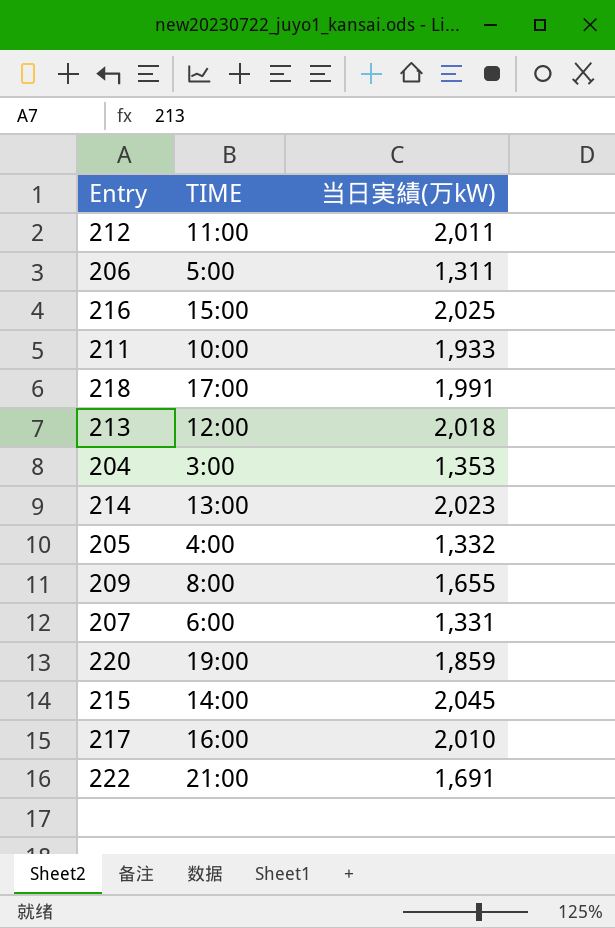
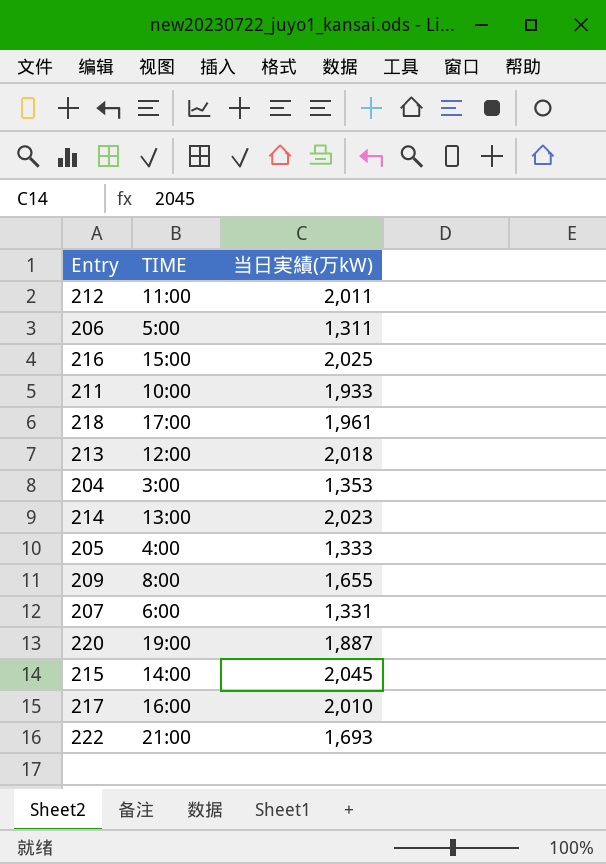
218 | 当日実績(万kW): 1,991 -> 1,961
205 | 当日実績(万kW): 1,332 -> 1,333
220 | 当日実績(万kW): 1,859 -> 1,887
222 | 当日実績(万kW): 1,691 -> 1,693

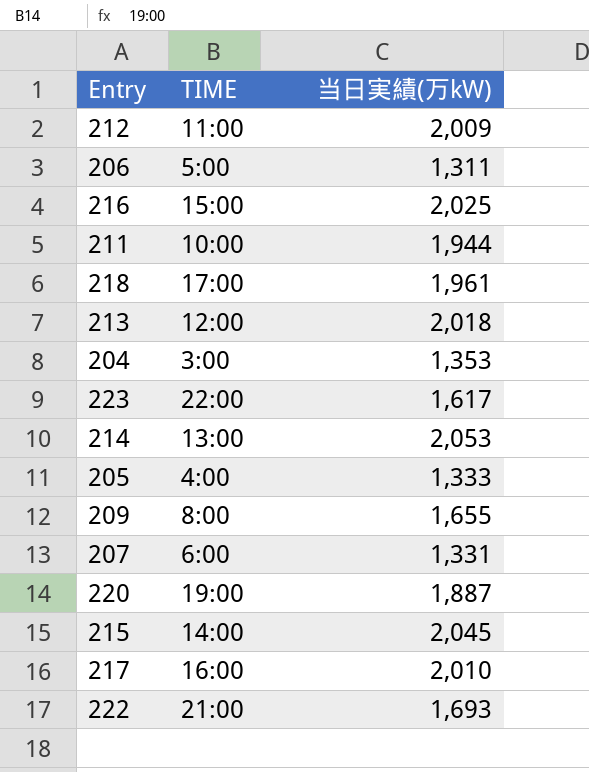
212 | 当日実績(万kW): 2,011 -> 2,009
211 | 当日実績(万kW): 1,933 -> 1,944
row 223: none -> 22:00 | 1,617
214 | 当日実績(万kW): 2,023 -> 2,053

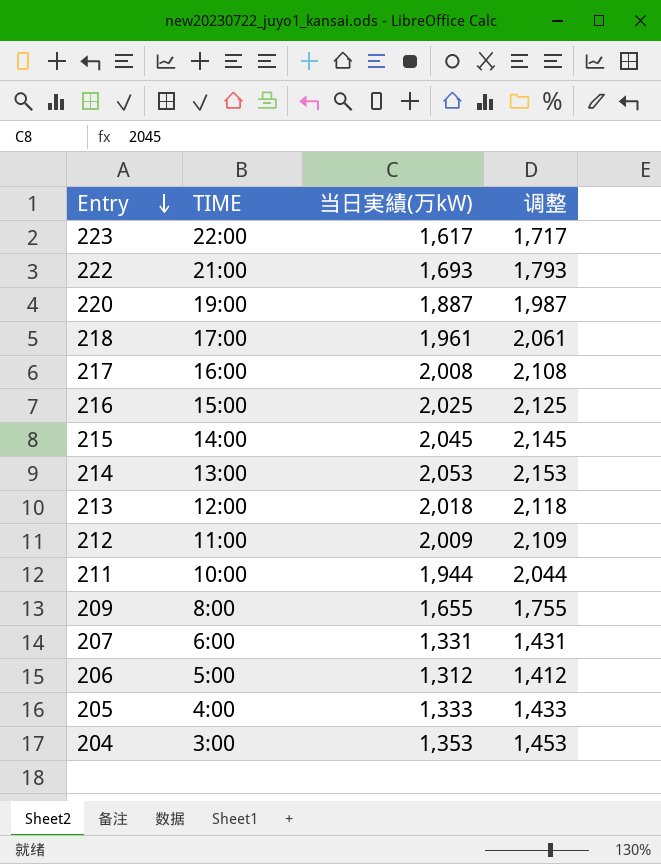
row order: none -> Entry descending
column 调整 | formula: none -> [当日実績(万kW)] + 100
217 | 当日実績(万kW): 2,010 -> 2,008
206 | 当日実績(万kW): 1,311 -> 1,312

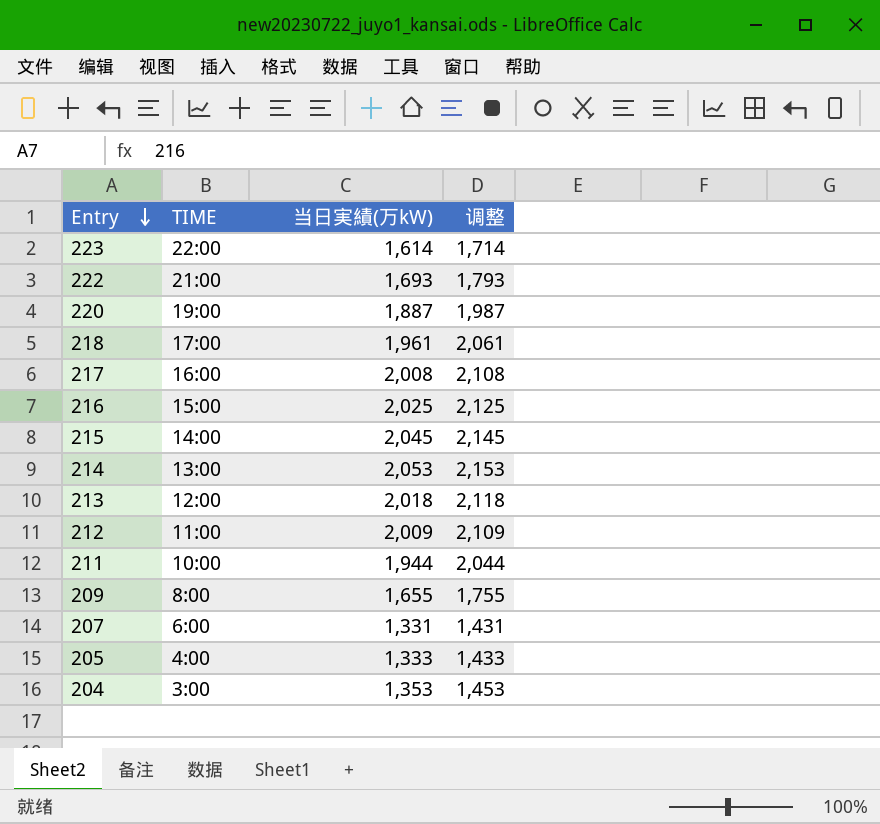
row 206: 5:00 | 1,312 | 1,412 -> none
223 | 当日実績(万kW): 1,617 -> 1,614
223 | 调整: 1,717 -> 1,714

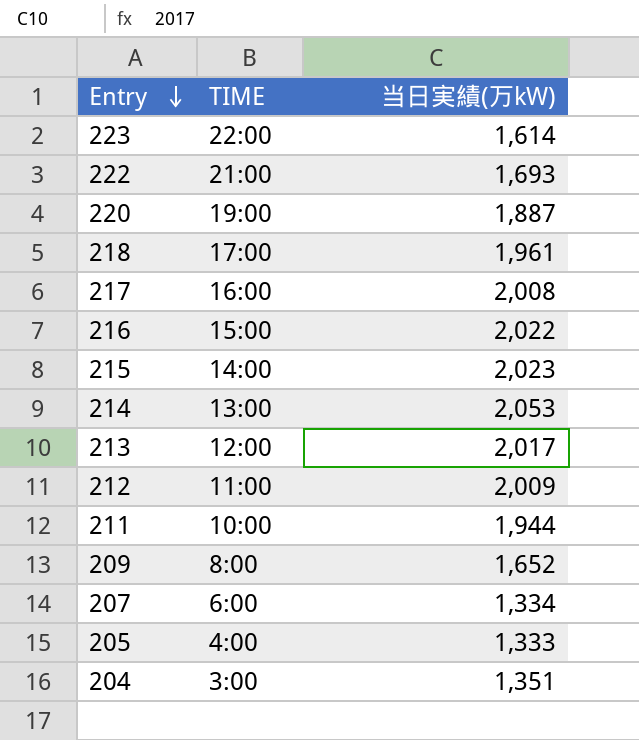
column 调整 | formula: [当日実績(万kW)] + 100 -> none
216 | 当日実績(万kW): 2,025 -> 2,022
215 | 当日実績(万kW): 2,045 -> 2,023
213 | 当日実績(万kW): 2,018 -> 2,017
209 | 当日実績(万kW): 1,655 -> 1,652
207 | 当日実績(万kW): 1,331 -> 1,334
204 | 当日実績(万kW): 1,353 -> 1,351

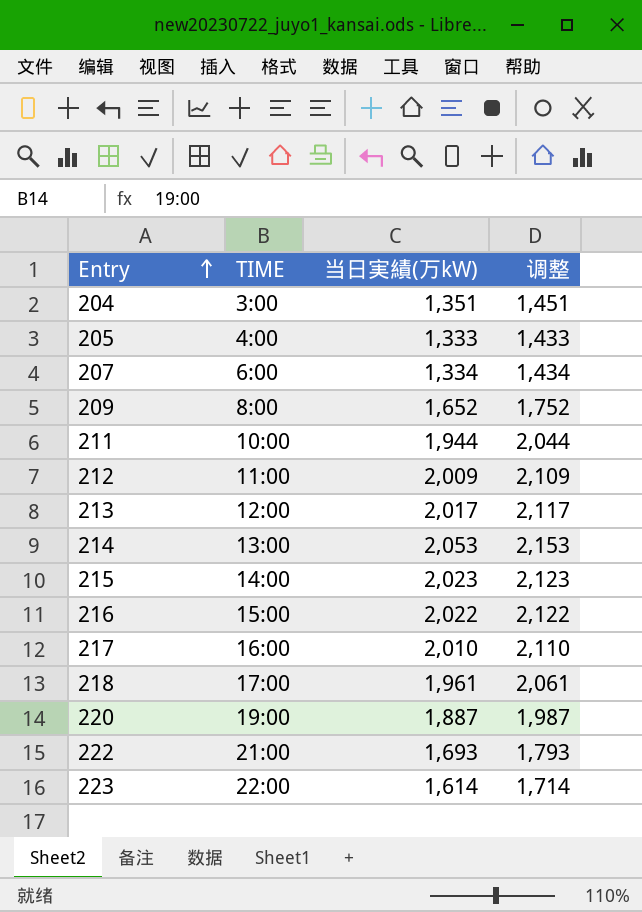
row order: Entry descending -> Entry ascending
column 调整 | formula: none -> [当日実績(万kW)] + 100
217 | 当日実績(万kW): 2,008 -> 2,010

